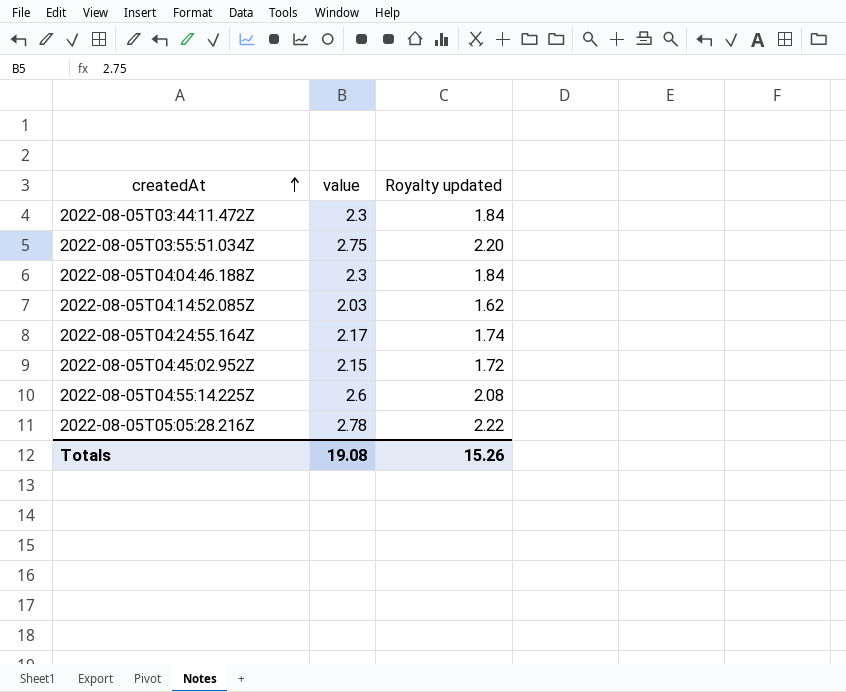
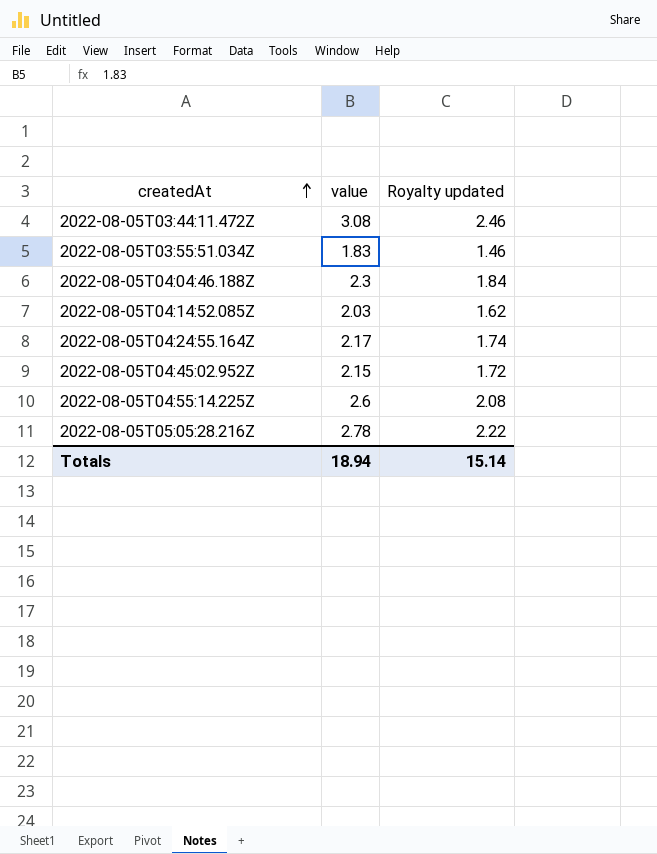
2022-08-05T03:44:11.472Z | value: 2.3 -> 3.08
2022-08-05T03:44:11.472Z | Royalty updated: 1.84 -> 2.46
2022-08-05T03:55:51.034Z | value: 2.75 -> 1.83
2022-08-05T03:55:51.034Z | Royalty updated: 2.20 -> 1.46
Totals | value: 19.08 -> 18.94
Totals | Royalty updated: 15.26 -> 15.14

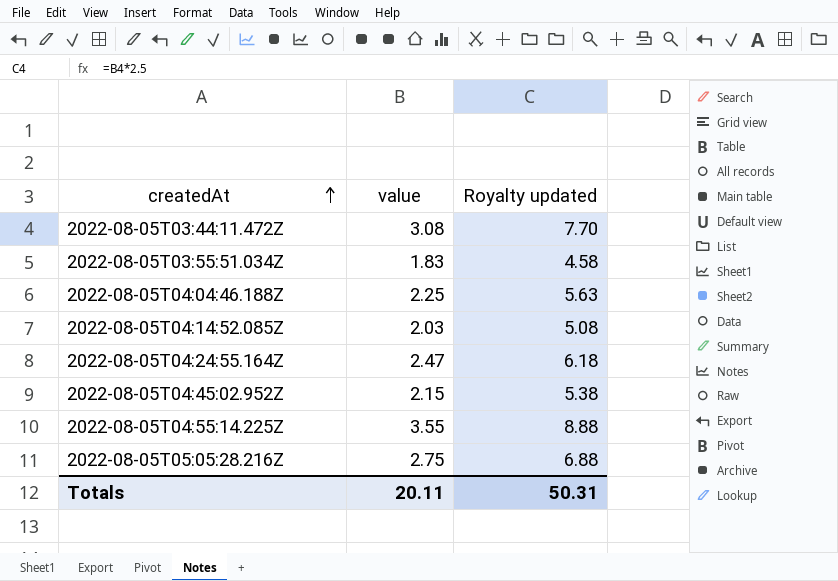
column Royalty updated | formula: [value] * 0.8 -> [value] * 2.5
2022-08-05T04:04:46.188Z | value: 2.3 -> 2.25
2022-08-05T04:24:55.164Z | value: 2.17 -> 2.47
2022-08-05T04:55:14.225Z | value: 2.6 -> 3.55
2022-08-05T05:05:28.216Z | value: 2.78 -> 2.75
Totals | value: 18.94 -> 20.11
Totals | Royalty updated: 15.14 -> 50.31

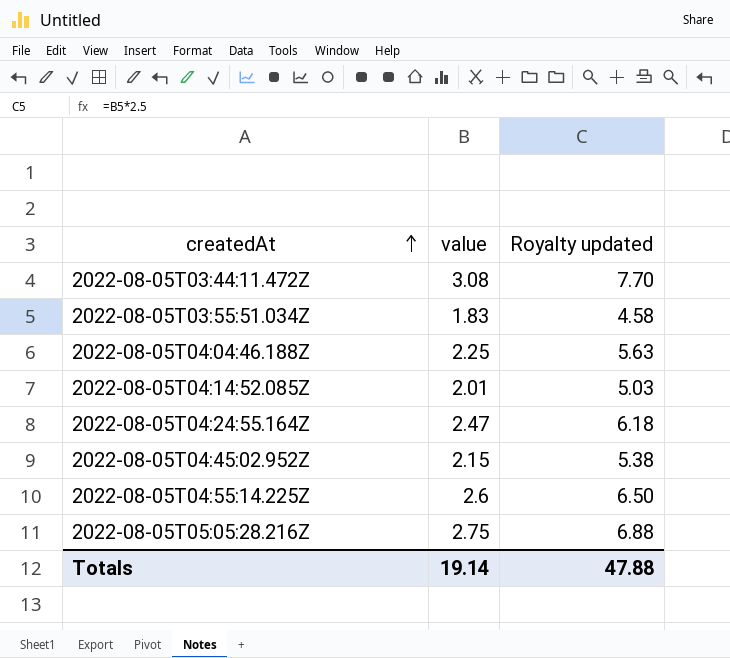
2022-08-05T04:14:52.085Z | value: 2.03 -> 2.01
2022-08-05T04:14:52.085Z | Royalty updated: 5.08 -> 5.03
2022-08-05T04:55:14.225Z | value: 3.55 -> 2.6
2022-08-05T04:55:14.225Z | Royalty updated: 8.88 -> 6.50
Totals | value: 20.11 -> 19.14
Totals | Royalty updated: 50.31 -> 47.88

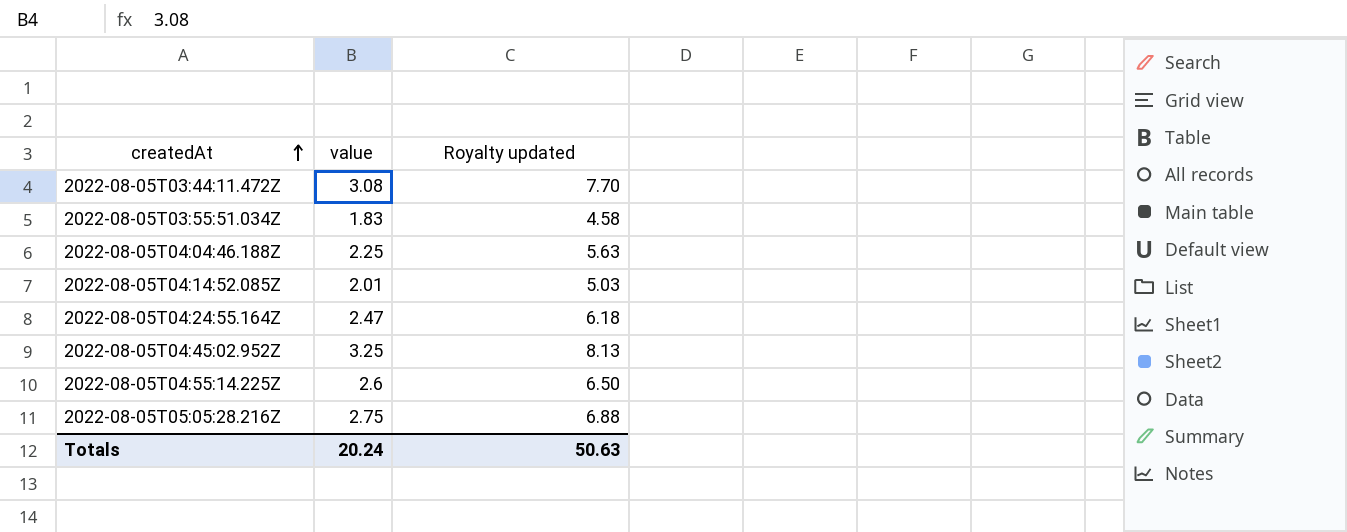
2022-08-05T04:45:02.952Z | value: 2.15 -> 3.25
2022-08-05T04:45:02.952Z | Royalty updated: 5.38 -> 8.13
Totals | value: 19.14 -> 20.24
Totals | Royalty updated: 47.88 -> 50.63

